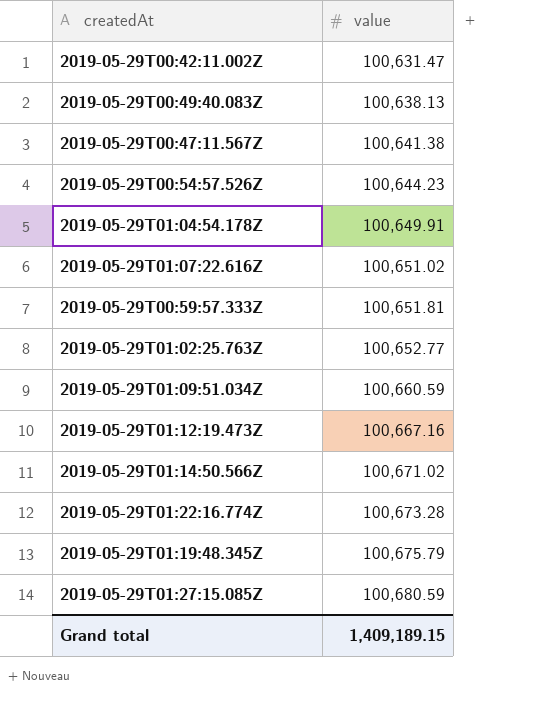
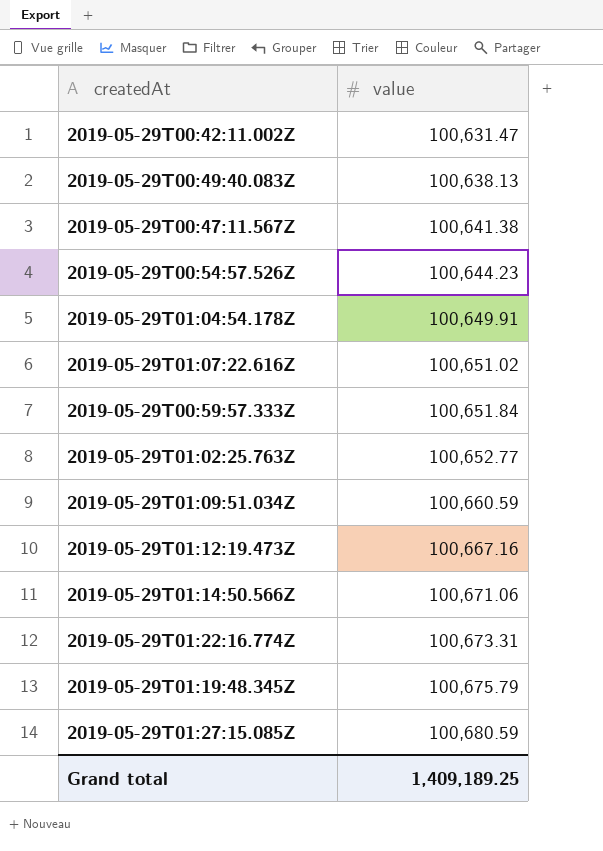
2019-05-29T00:59:57.333Z | value: 100,651.81 -> 100,651.84
2019-05-29T01:14:50.566Z | value: 100,671.02 -> 100,671.06
2019-05-29T01:22:16.774Z | value: 100,673.28 -> 100,673.31
Grand total | value: 1,409,189.15 -> 1,409,189.25

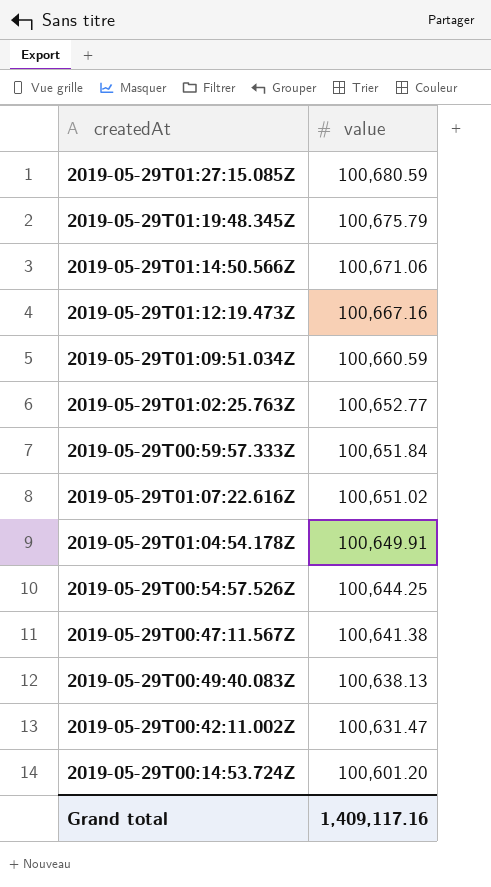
row order: value ascending -> value descending
row 2019-05-29T01:22:16.774Z: 100,673.31 -> none
2019-05-29T00:54:57.526Z | value: 100,644.23 -> 100,644.25
row 2019-05-29T00:14:53.724Z: none -> 100,601.20
Grand total | value: 1,409,189.25 -> 1,409,117.16

